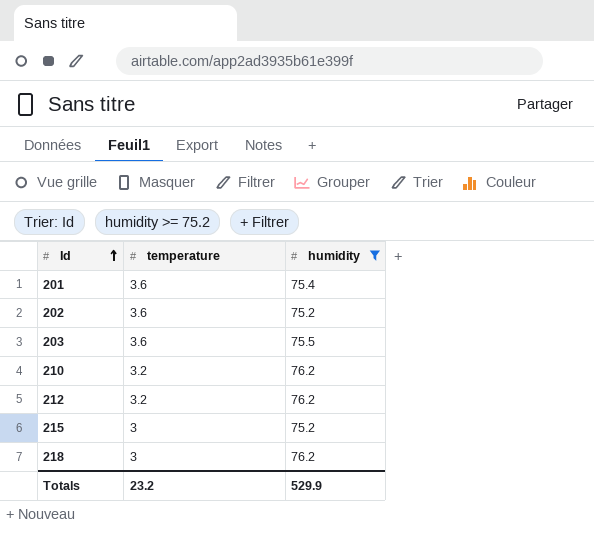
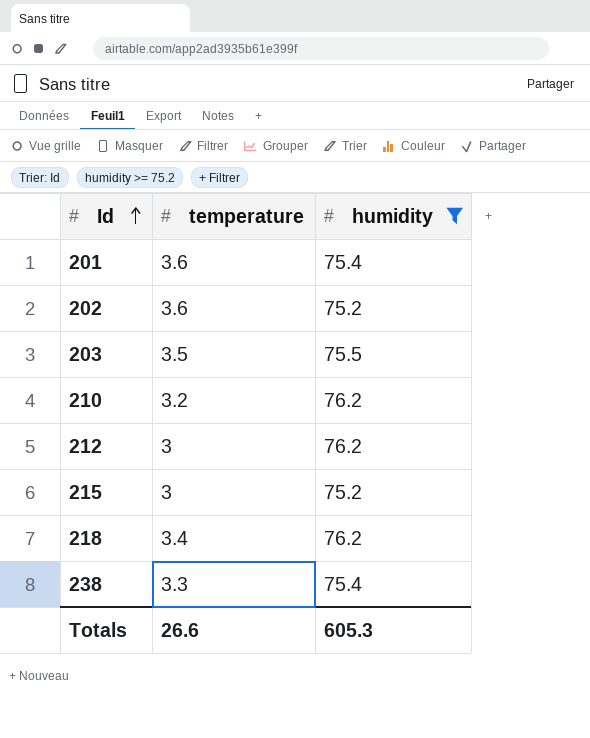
203 | temperature: 3.6 -> 3.5
212 | temperature: 3.2 -> 3
218 | temperature: 3 -> 3.4
row 238: none -> 3.3 | 75.4
Totals | temperature: 23.2 -> 26.6
Totals | humidity: 529.9 -> 605.3

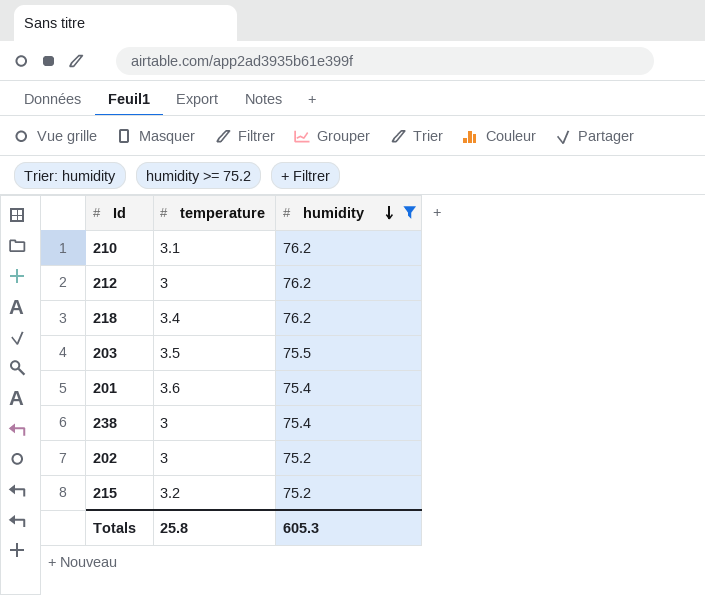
row order: Id ascending -> humidity descending
210 | temperature: 3.2 -> 3.1
238 | temperature: 3.3 -> 3
202 | temperature: 3.6 -> 3
215 | temperature: 3 -> 3.2
Totals | temperature: 26.6 -> 25.8

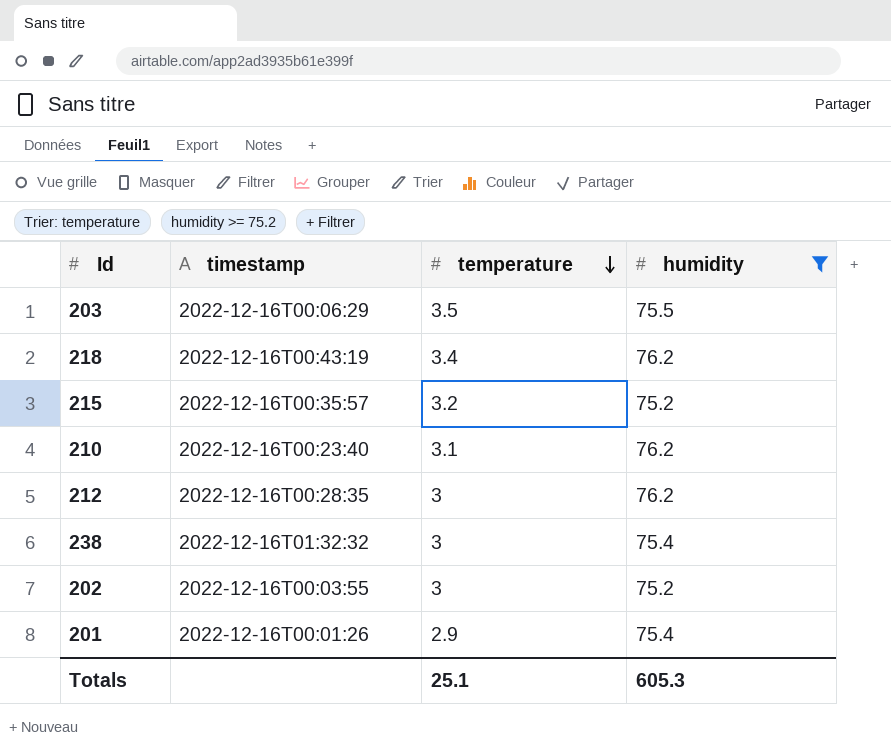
row order: humidity descending -> temperature descending
column timestamp | position: none -> 2
201 | temperature: 3.6 -> 2.9
Totals | temperature: 25.8 -> 25.1

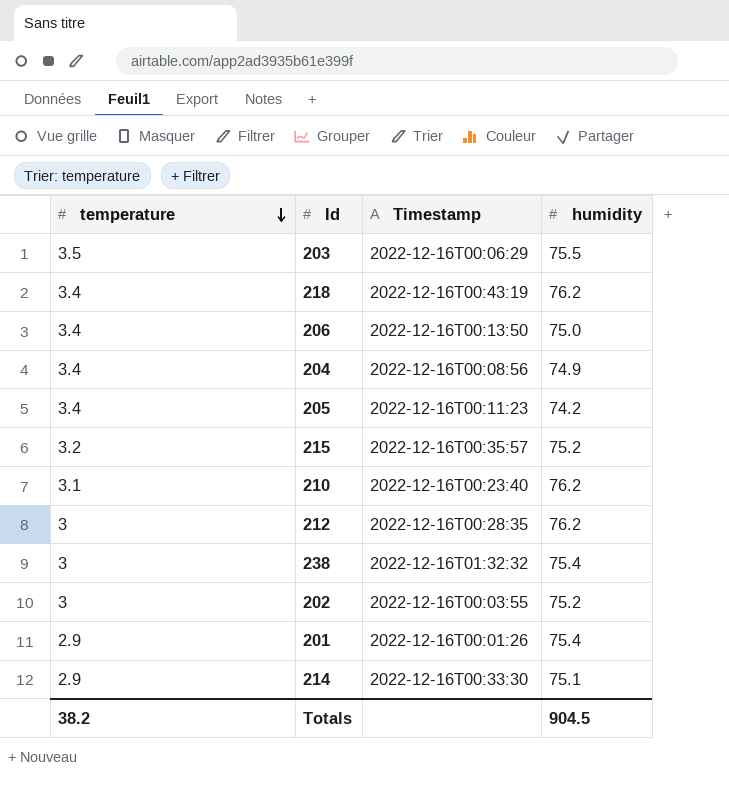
filter: humidity >= 75.2 -> none
column temperature | position: 3 -> 1
column name: timestamp -> Timestamp
Totals | temperature: 25.1 -> 38.2
Totals | humidity: 605.3 -> 904.5

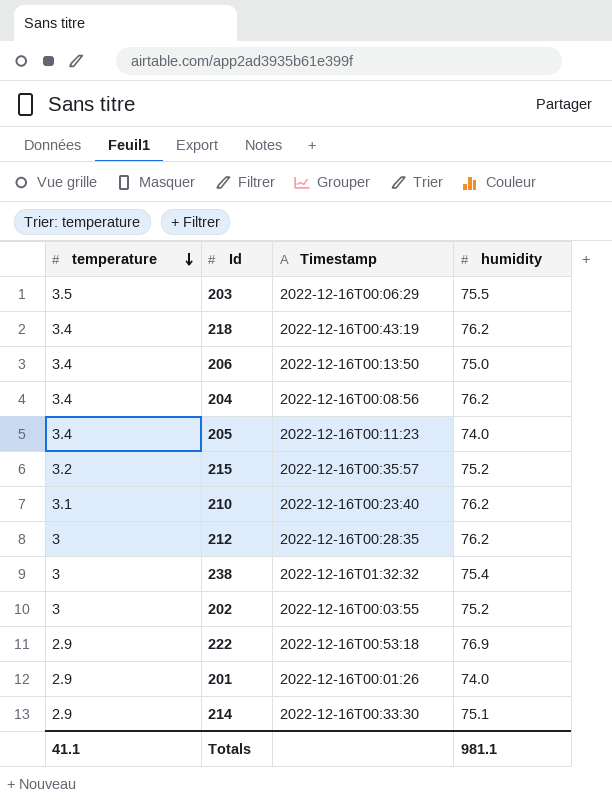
204 | humidity: 74.9 -> 76.2
205 | humidity: 74.2 -> 74.0
row 222: none -> 2.9 | 2022-12-16T00:53:18 | 76.9
201 | humidity: 75.4 -> 74.0
Totals | temperature: 38.2 -> 41.1
Totals | humidity: 904.5 -> 981.1

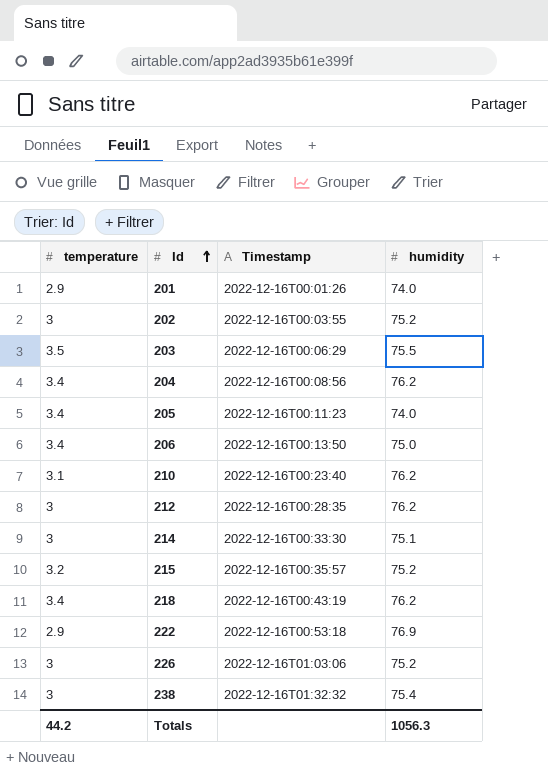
row order: temperature descending -> Id ascending
214 | temperature: 2.9 -> 3
row 226: none -> 3 | 2022-12-16T01:03:06 | 75.2
Totals | temperature: 41.1 -> 44.2
Totals | humidity: 981.1 -> 1056.3

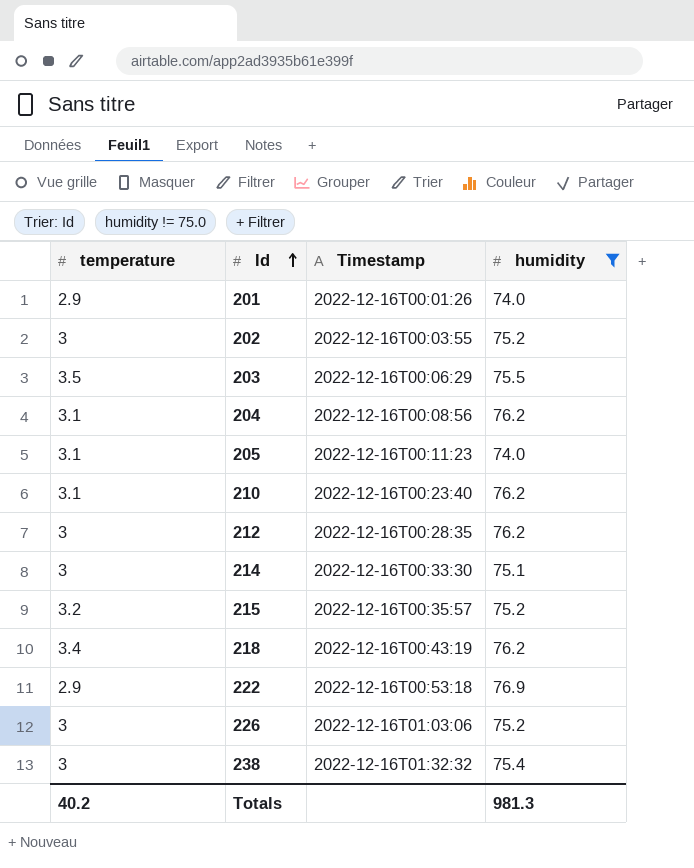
filter: none -> humidity != 75.0
204 | temperature: 3.4 -> 3.1
205 | temperature: 3.4 -> 3.1
Totals | temperature: 44.2 -> 40.2
Totals | humidity: 1056.3 -> 981.3

